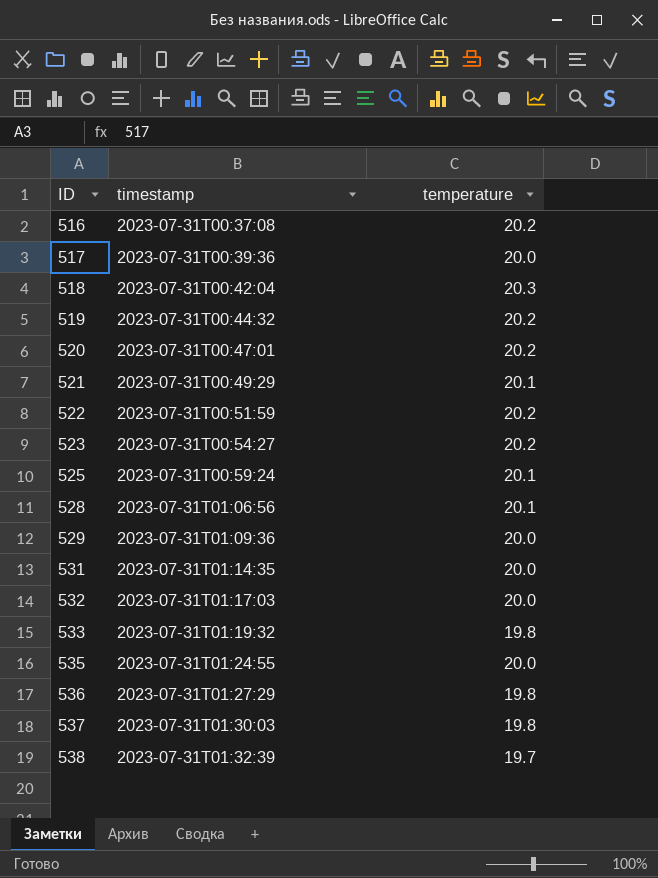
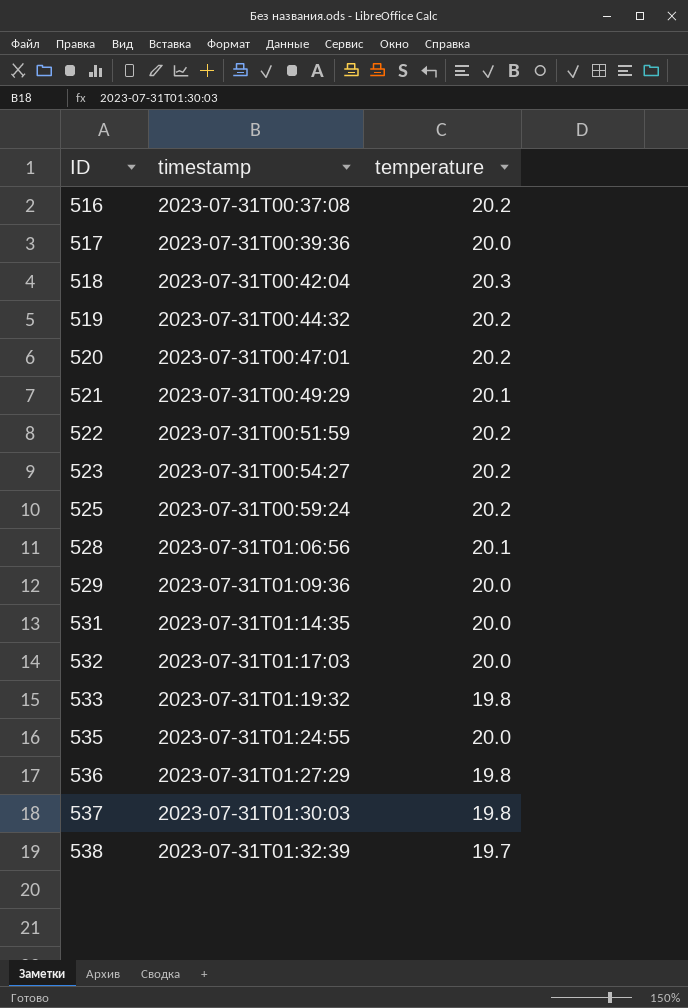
525 | temperature: 20.1 -> 20.2

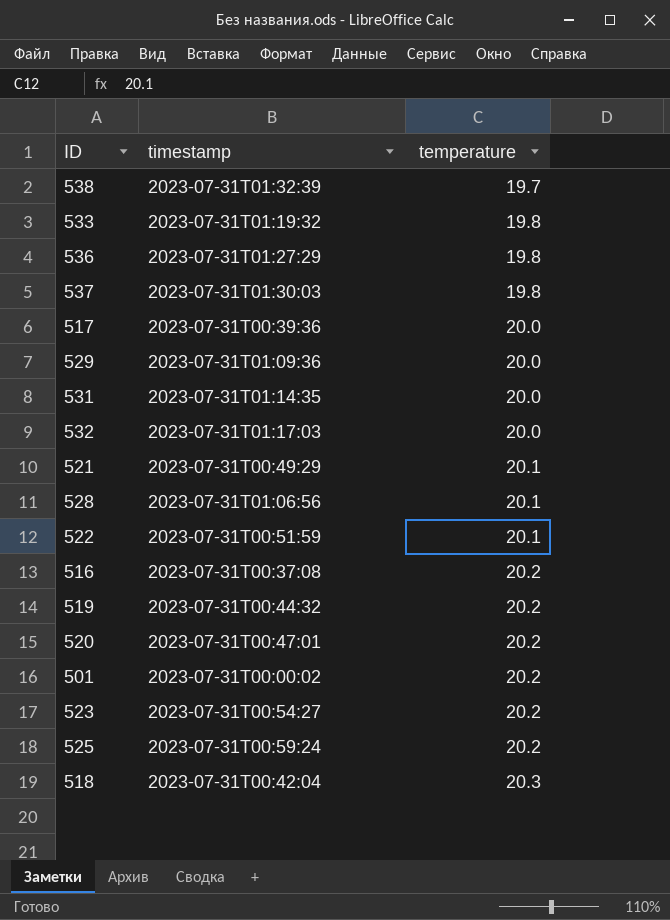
row order: ID ascending -> temperature ascending
row 535: 2023-07-31T01:24:55 | 20.0 -> none
522 | temperature: 20.2 -> 20.1
row 501: none -> 2023-07-31T00:00:02 | 20.2

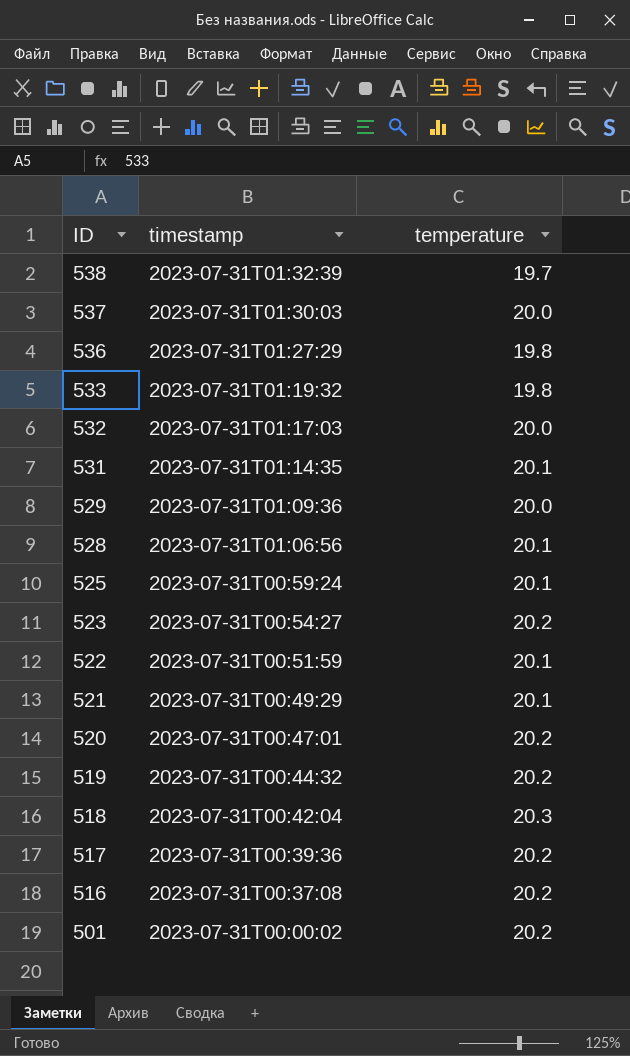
row order: temperature ascending -> ID descending
537 | temperature: 19.8 -> 20.0
531 | temperature: 20.0 -> 20.1
525 | temperature: 20.2 -> 20.1
517 | temperature: 20.0 -> 20.2

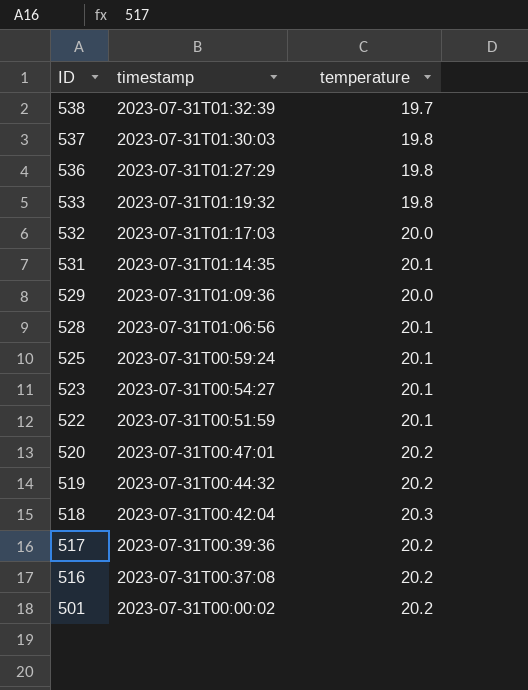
row 521: 2023-07-31T00:49:29 | 20.1 -> none
537 | temperature: 20.0 -> 19.8
523 | temperature: 20.2 -> 20.1

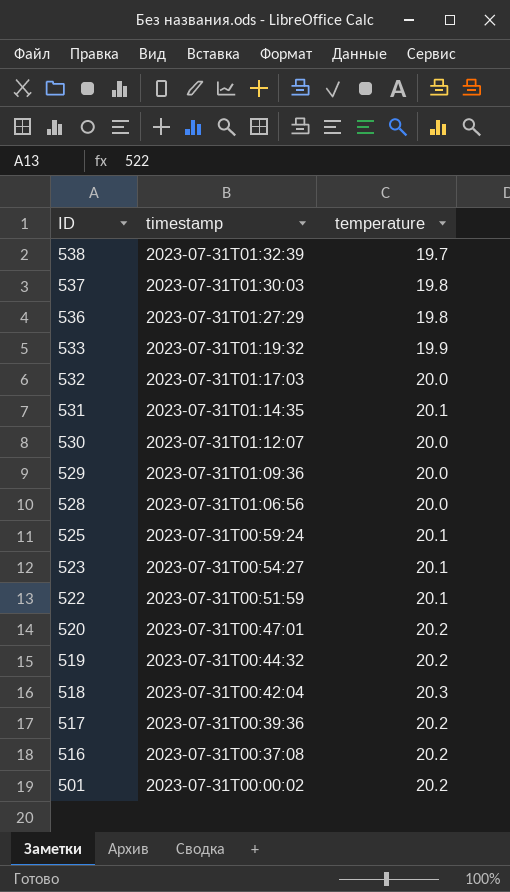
533 | temperature: 19.8 -> 19.9
row 530: none -> 2023-07-31T01:12:07 | 20.0
528 | temperature: 20.1 -> 20.0

